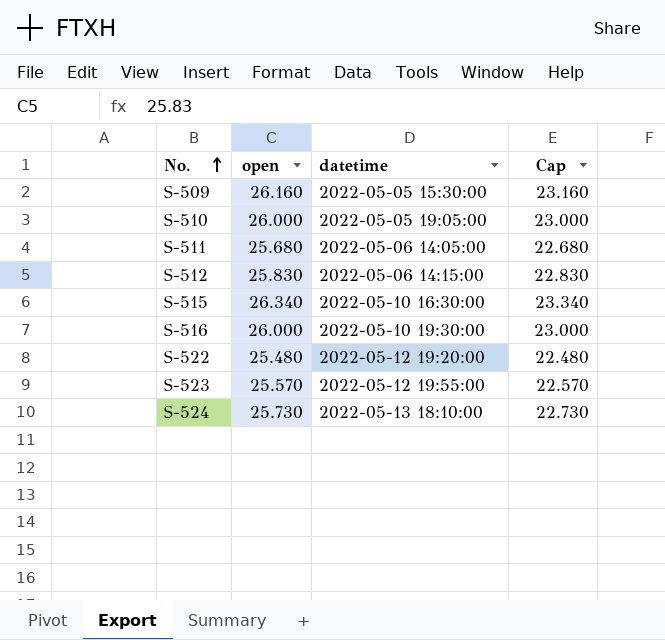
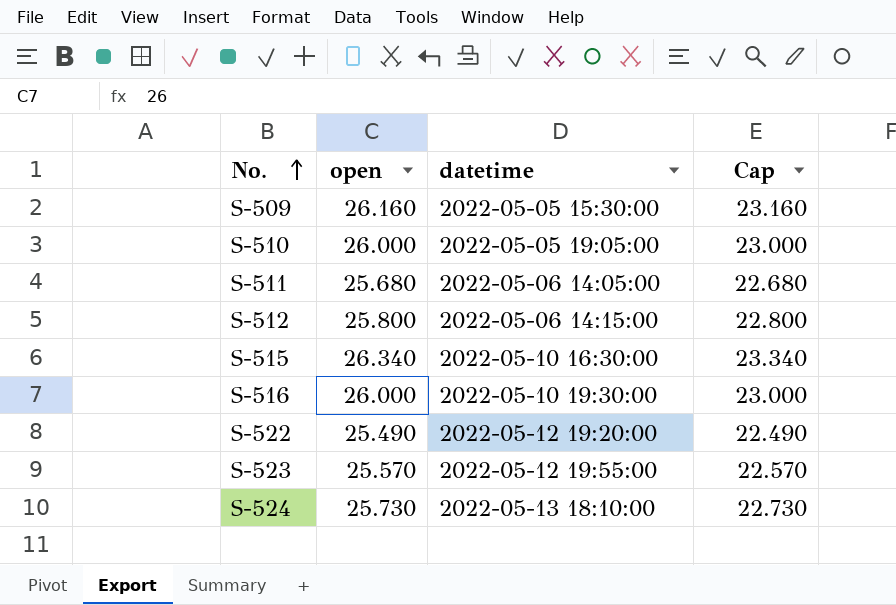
S-512 | open: 25.830 -> 25.800
S-512 | Cap: 22.830 -> 22.800
S-522 | open: 25.480 -> 25.490
S-522 | Cap: 22.480 -> 22.490

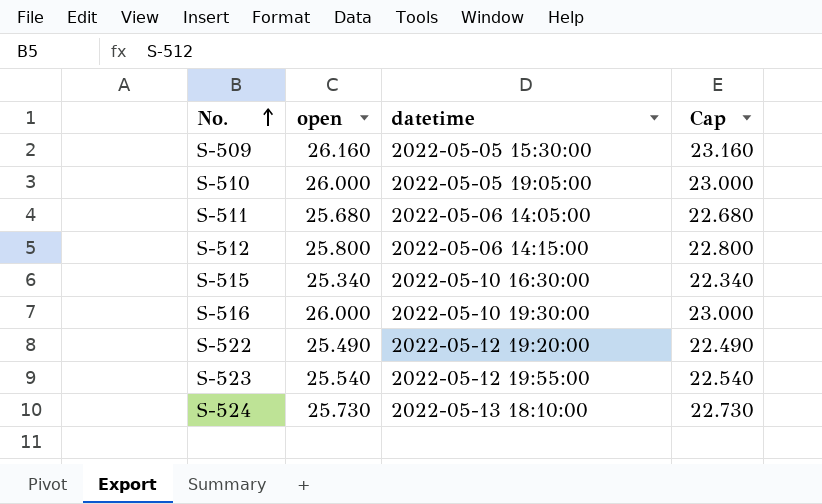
S-515 | open: 26.340 -> 25.340
S-515 | Cap: 23.340 -> 22.340
S-523 | open: 25.570 -> 25.540
S-523 | Cap: 22.570 -> 22.540

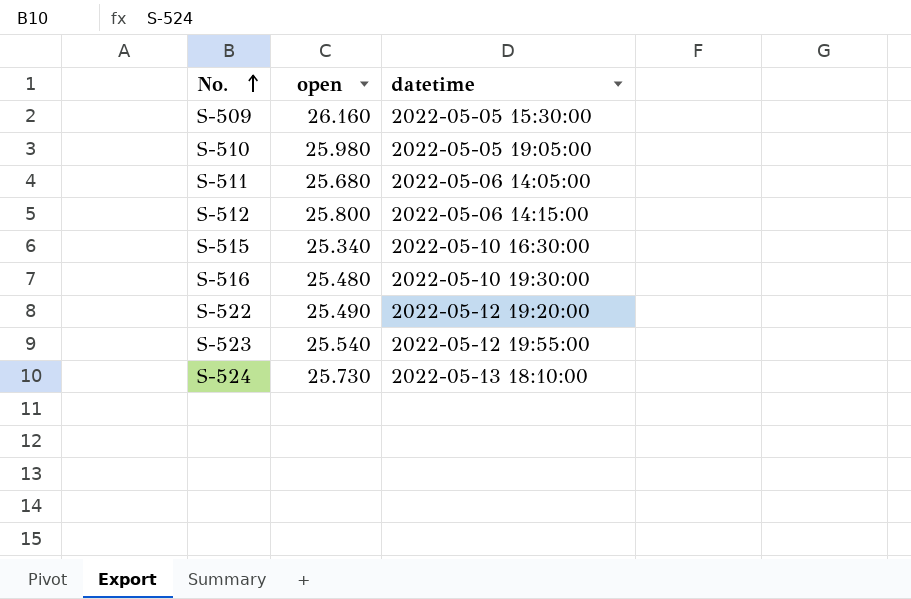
column Cap | formula: [open] - 3 -> none
S-510 | open: 26.000 -> 25.980
S-516 | open: 26.000 -> 25.480

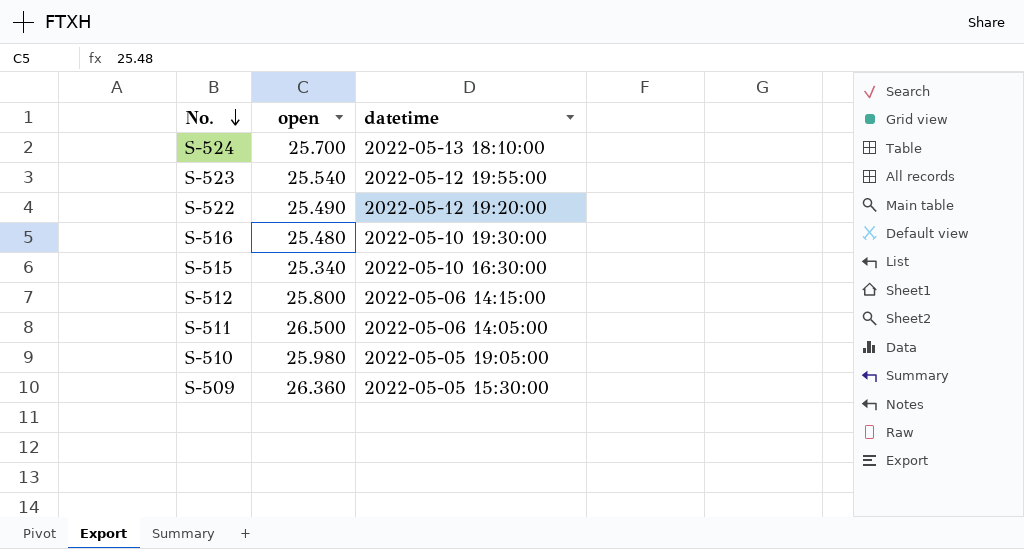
row order: No. ascending -> No. descending
S-524 | open: 25.730 -> 25.700
S-511 | open: 25.680 -> 26.500
S-509 | open: 26.160 -> 26.360

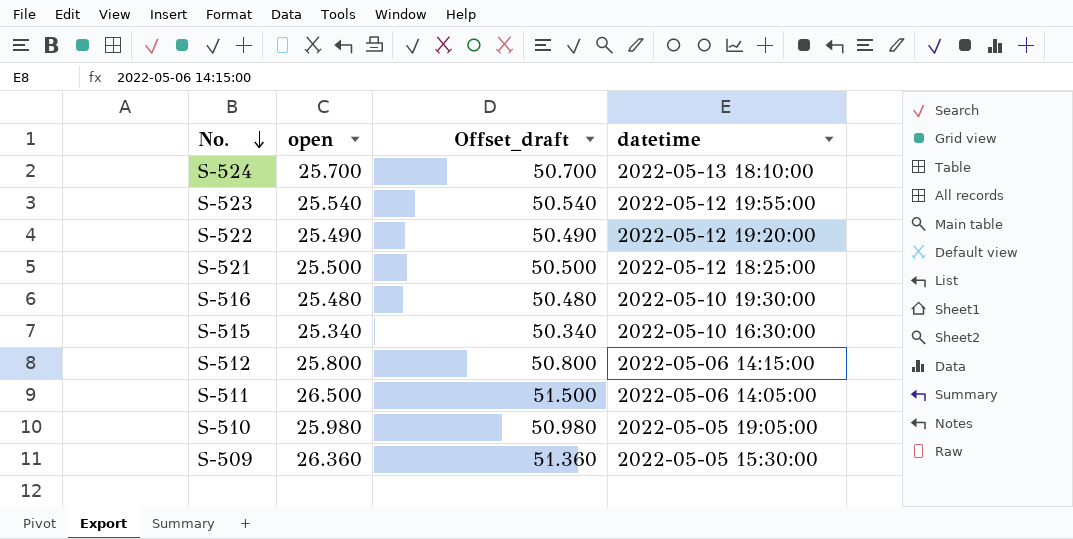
column Offset_draft | formula: none -> [open] + 25
row S-521: none -> 25.500 | 50.500 | 2022-05-12 18:25:00

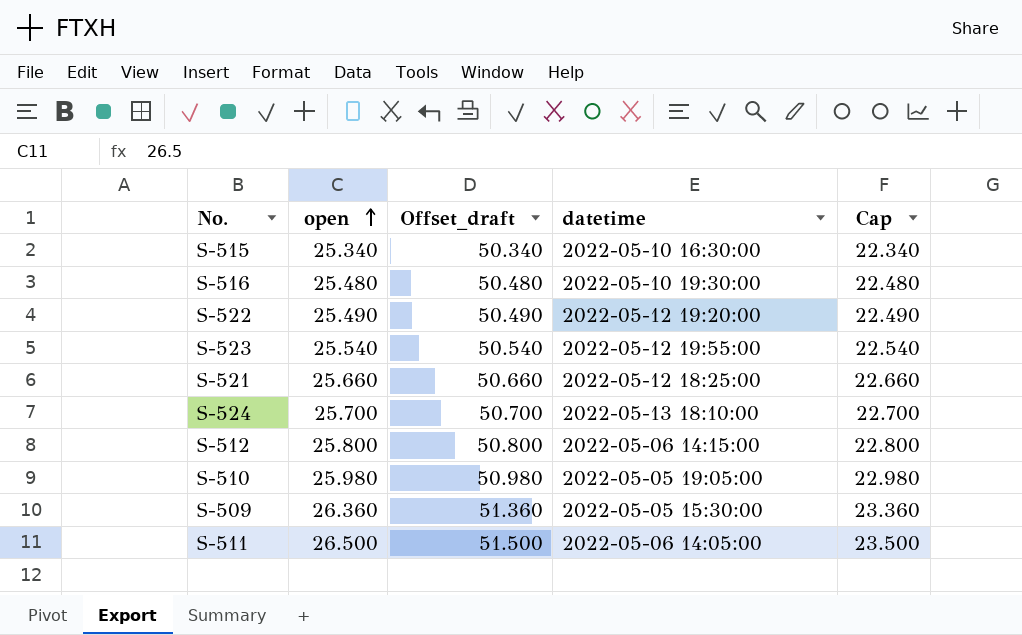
row order: No. descending -> open ascending
column Cap | formula: none -> [open] - 3
S-521 | open: 25.500 -> 25.660
S-521 | Offset_draft: 50.500 -> 50.660

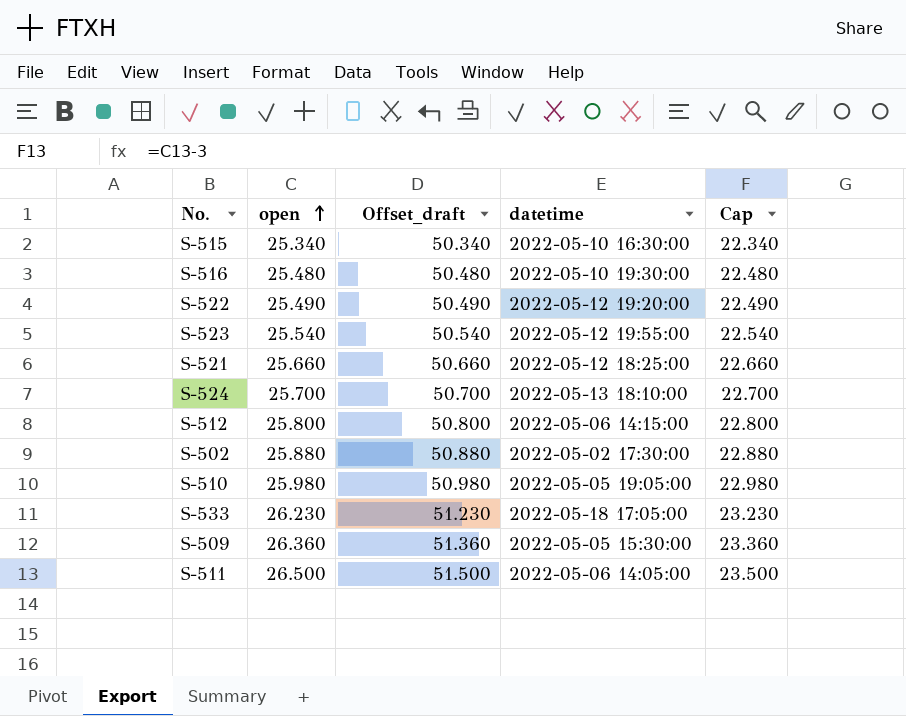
row S-502: none -> 25.880 | 50.880 | 2022-05-02 17:30:00 | 22.880
row S-533: none -> 26.230 | 51.230 | 2022-05-18 17:05:00 | 23.230

